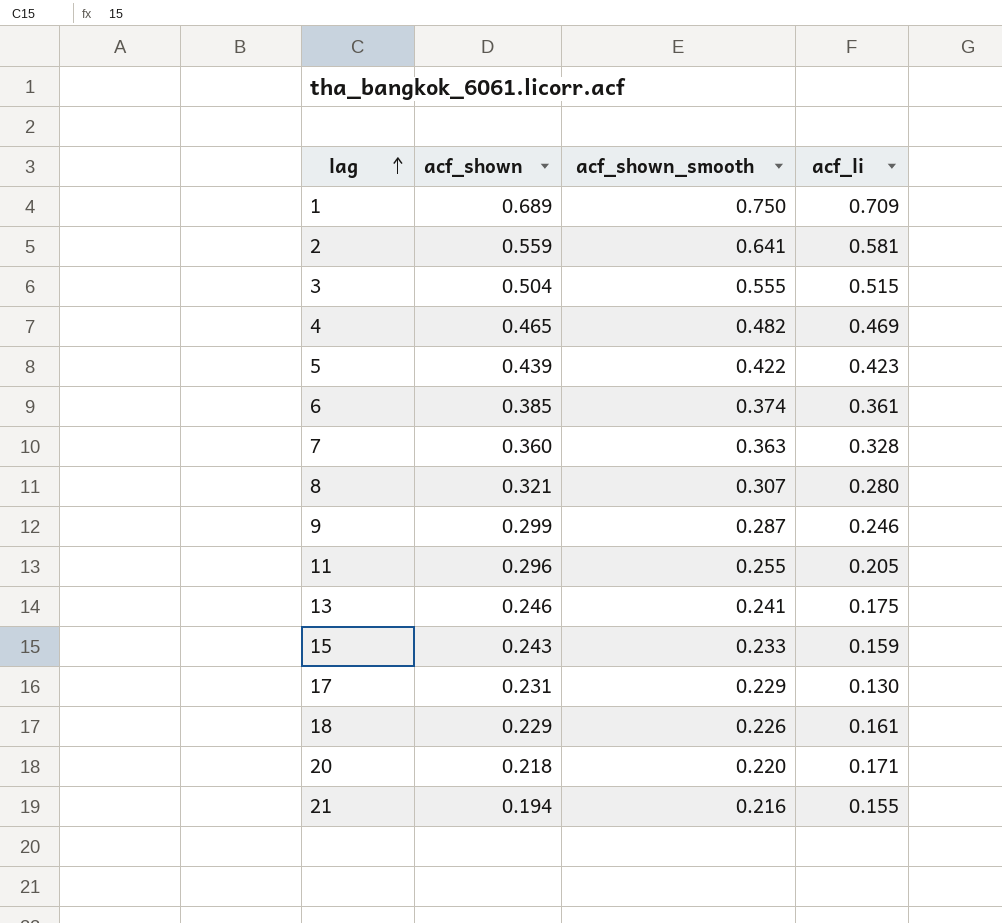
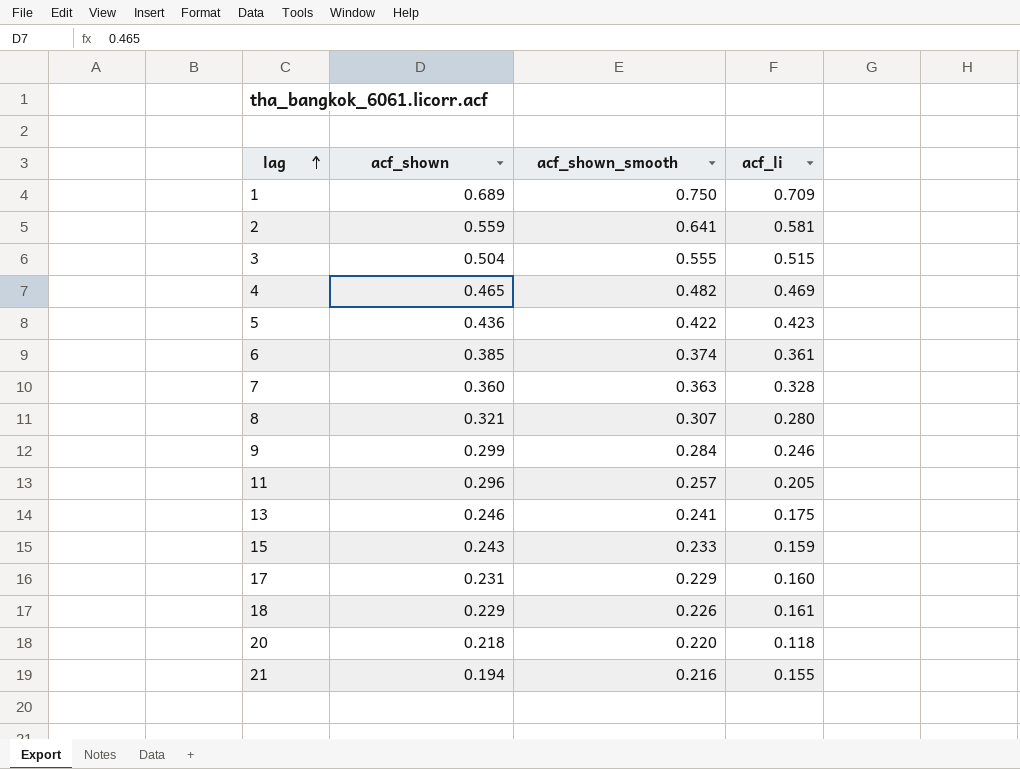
5 | acf_shown: 0.439 -> 0.436
9 | acf_shown_smooth: 0.287 -> 0.284
11 | acf_shown_smooth: 0.255 -> 0.257
17 | acf_li: 0.130 -> 0.160
20 | acf_li: 0.171 -> 0.118

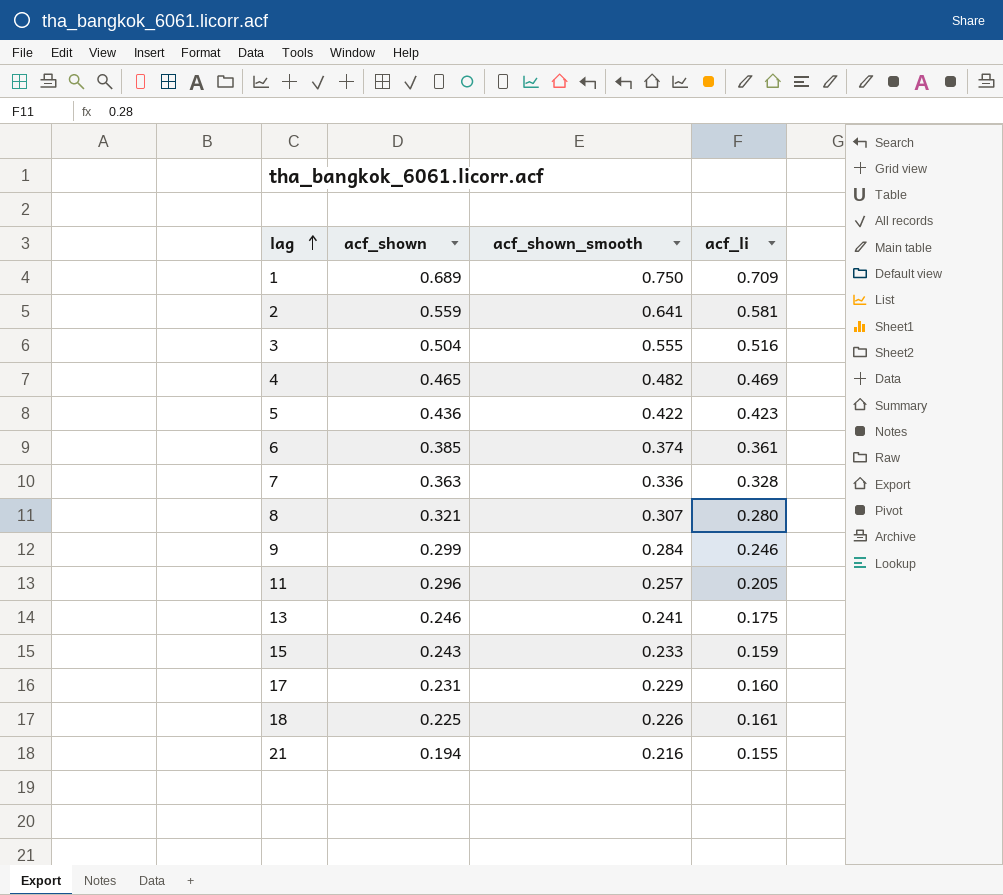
row 20: 0.218 | 0.220 | 0.118 -> none
3 | acf_li: 0.515 -> 0.516
7 | acf_shown: 0.360 -> 0.363
7 | acf_shown_smooth: 0.363 -> 0.336
18 | acf_shown: 0.229 -> 0.225

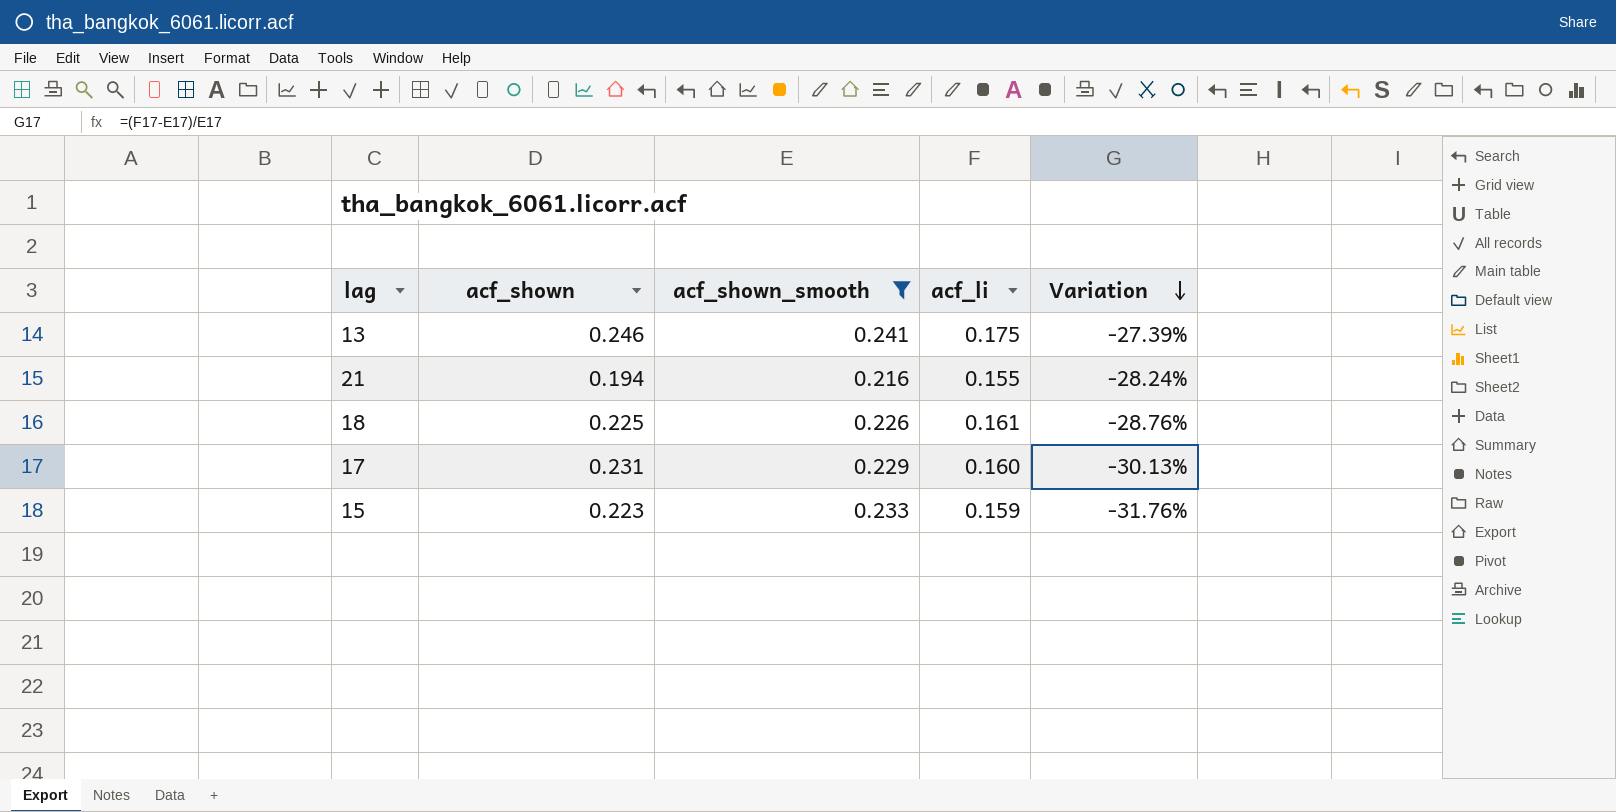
filter: none -> acf_shown_smooth <= 0.241
row order: lag ascending -> Variation descending
column Variation | formula: none -> ([acf_li] - [acf_shown_smooth]) / [acf_shown_smooth]
15 | acf_shown: 0.243 -> 0.223

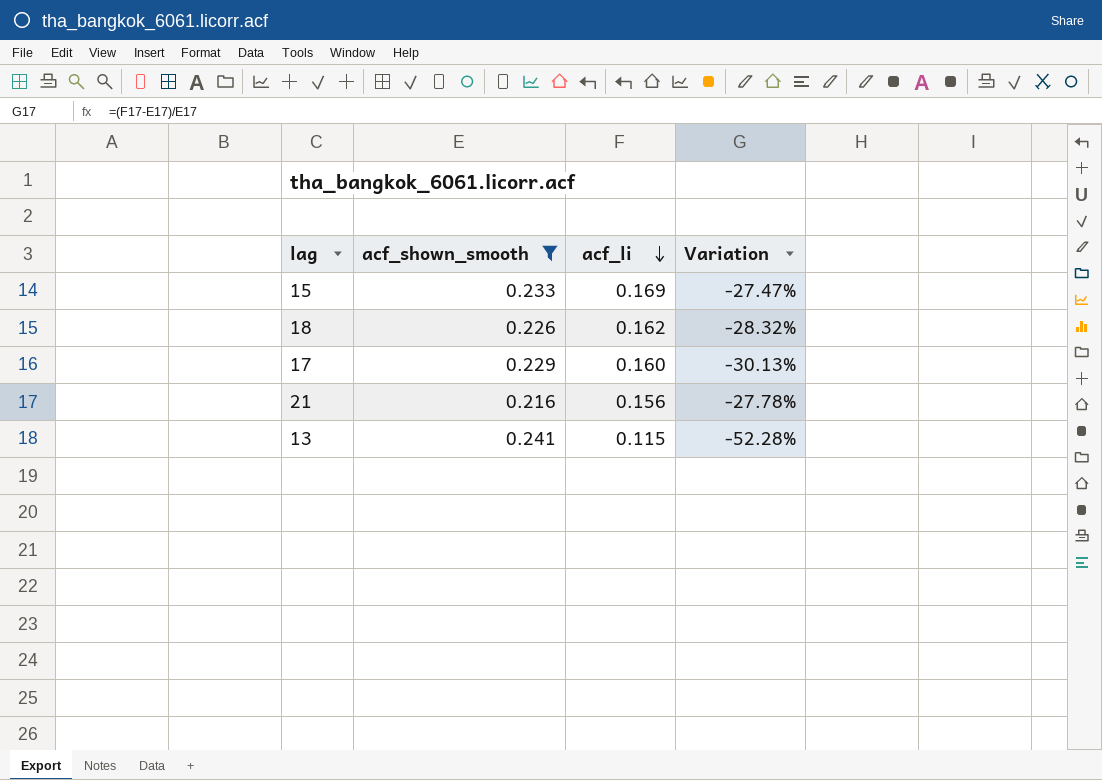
row order: Variation descending -> acf_li descending
column acf_shown | position: 2 -> none
15 | acf_li: 0.159 -> 0.169
15 | Variation: -31.76% -> -27.47%
18 | acf_li: 0.161 -> 0.162
18 | Variation: -28.76% -> -28.32%
21 | acf_li: 0.155 -> 0.156
21 | Variation: -28.24% -> -27.78%
13 | acf_li: 0.175 -> 0.115
13 | Variation: -27.39% -> -52.28%

